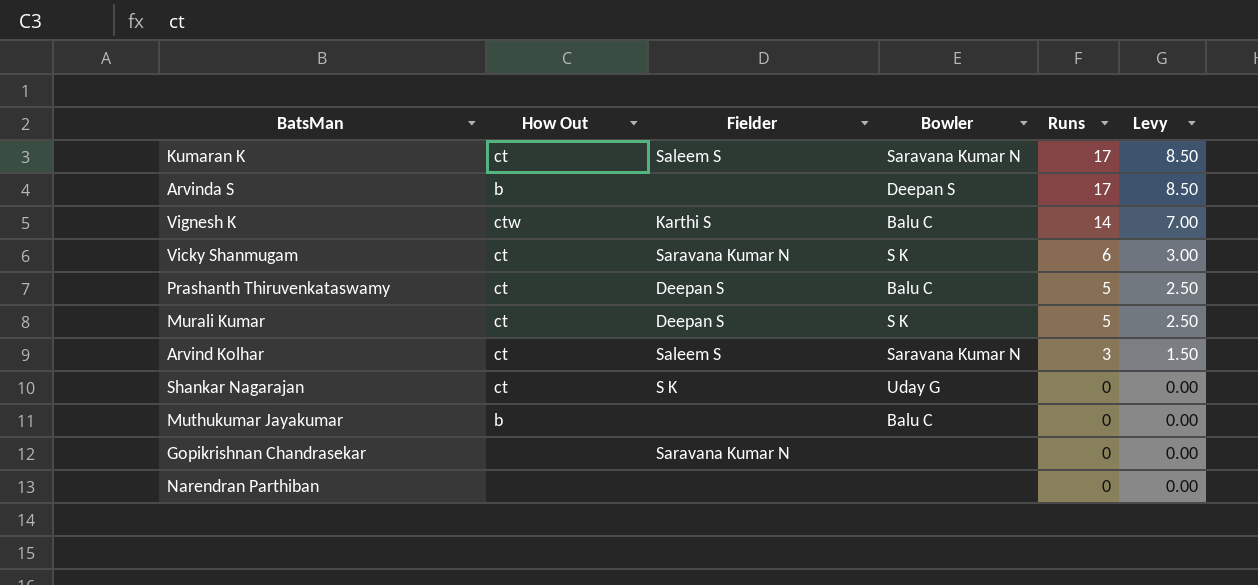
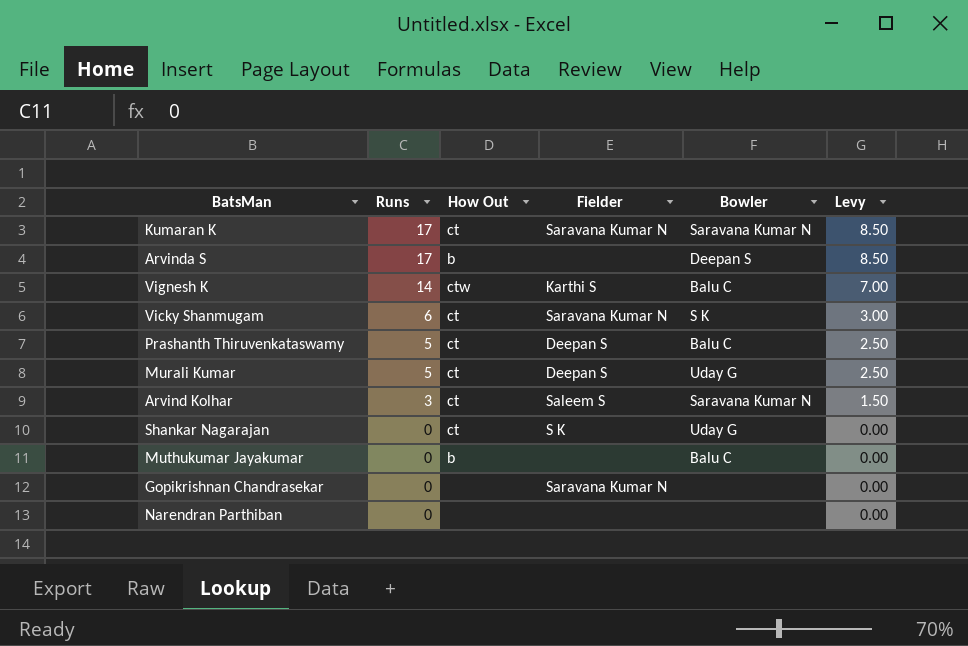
column Runs | position: 5 -> 2
Kumaran K | Fielder: Saleem S -> Saravana Kumar N
Murali Kumar | Bowler: S K -> Uday G

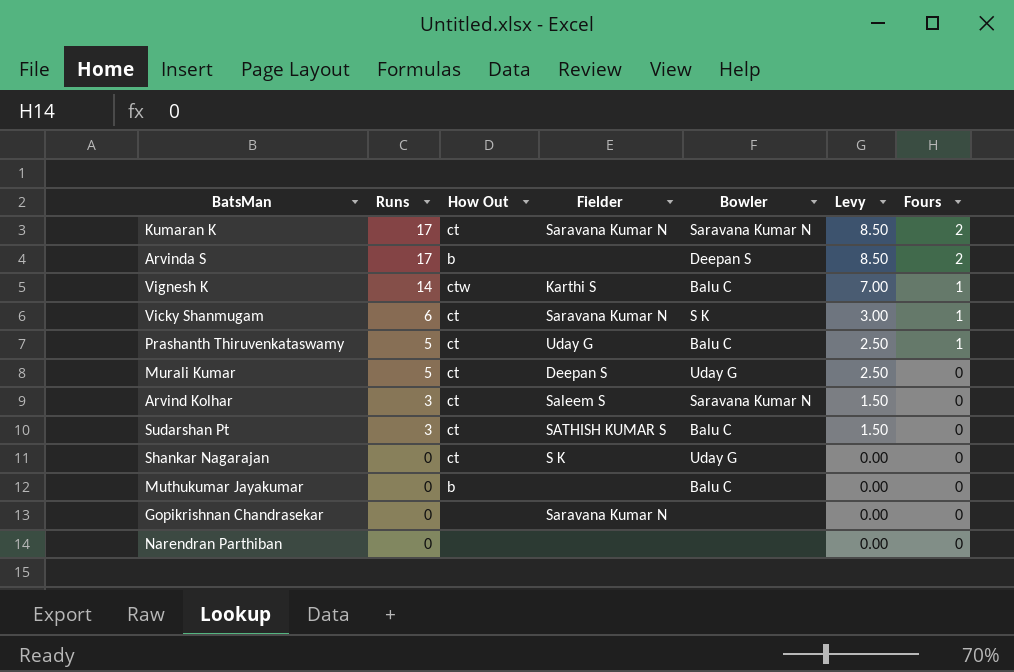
column Fours | position: none -> 7
Prashanth Thiruvenkataswamy | Fielder: Deepan S -> Uday G
row Sudarshan Pt: none -> 3 | ct | SATHISH KUMAR S | Balu C | 1.50 | 0

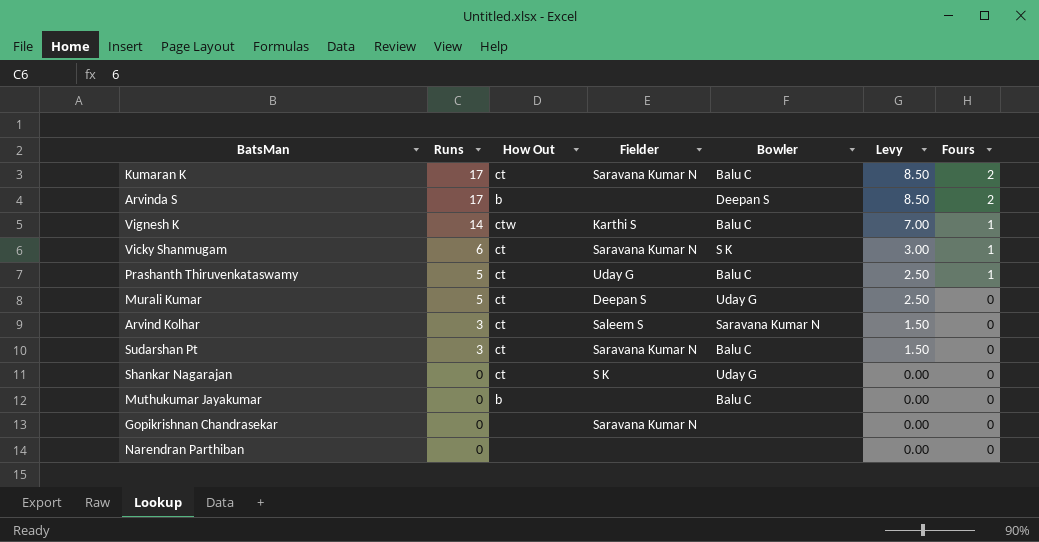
Kumaran K | Bowler: Saravana Kumar N -> Balu C
Sudarshan Pt | Fielder: SATHISH KUMAR S -> Saravana Kumar N

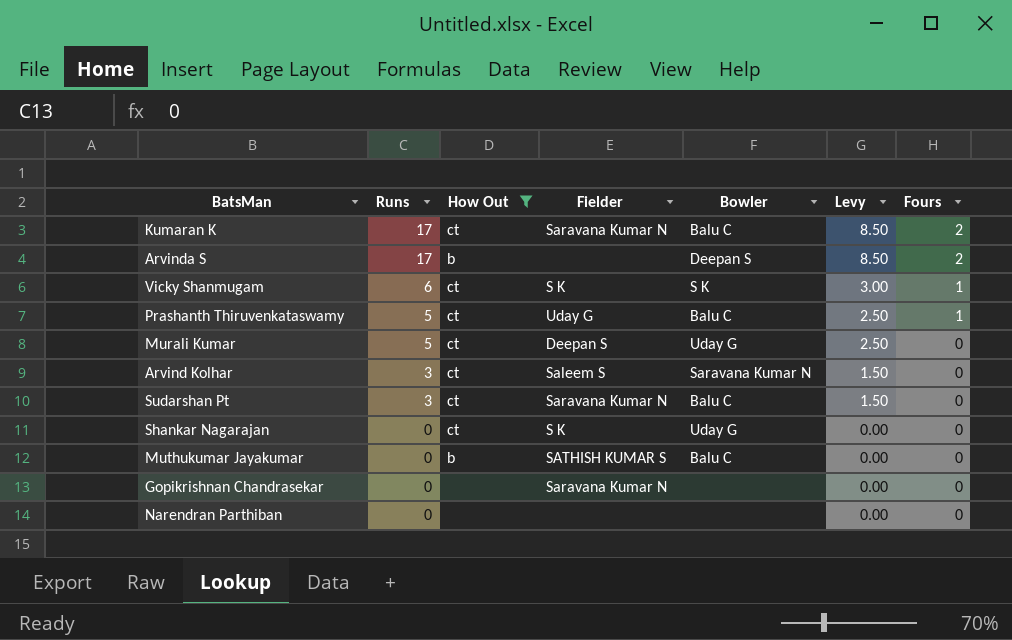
filter: none -> How Out != ctw
Vicky Shanmugam | Fielder: Saravana Kumar N -> S K
Muthukumar Jayakumar | Fielder: none -> SATHISH KUMAR S

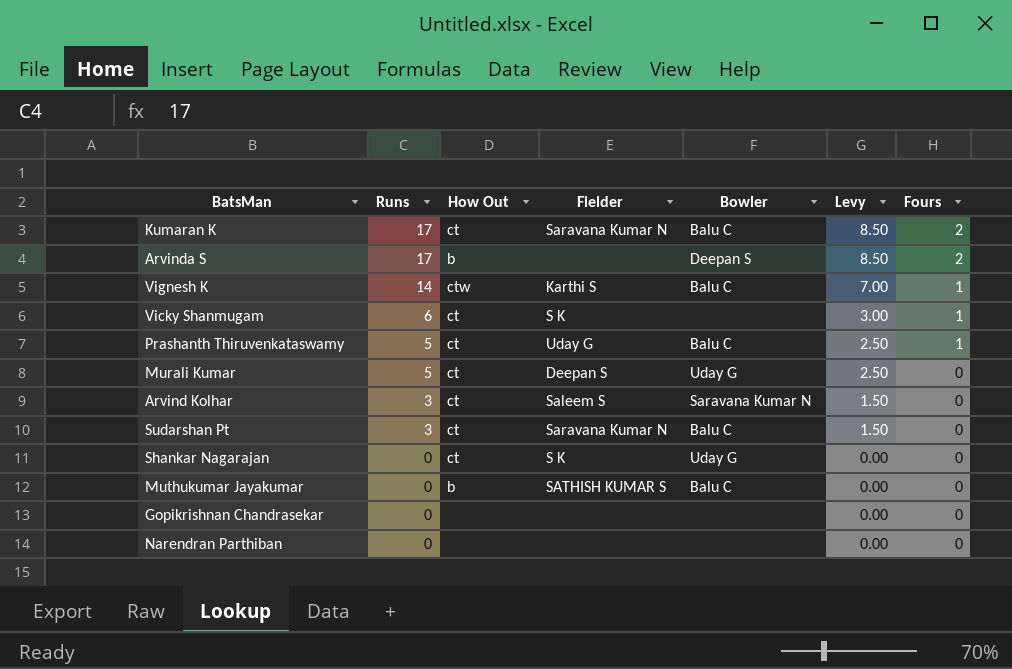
filter: How Out != ctw -> none
Vicky Shanmugam | Bowler: S K -> none
Gopikrishnan Chandrasekar | Fielder: Saravana Kumar N -> none

